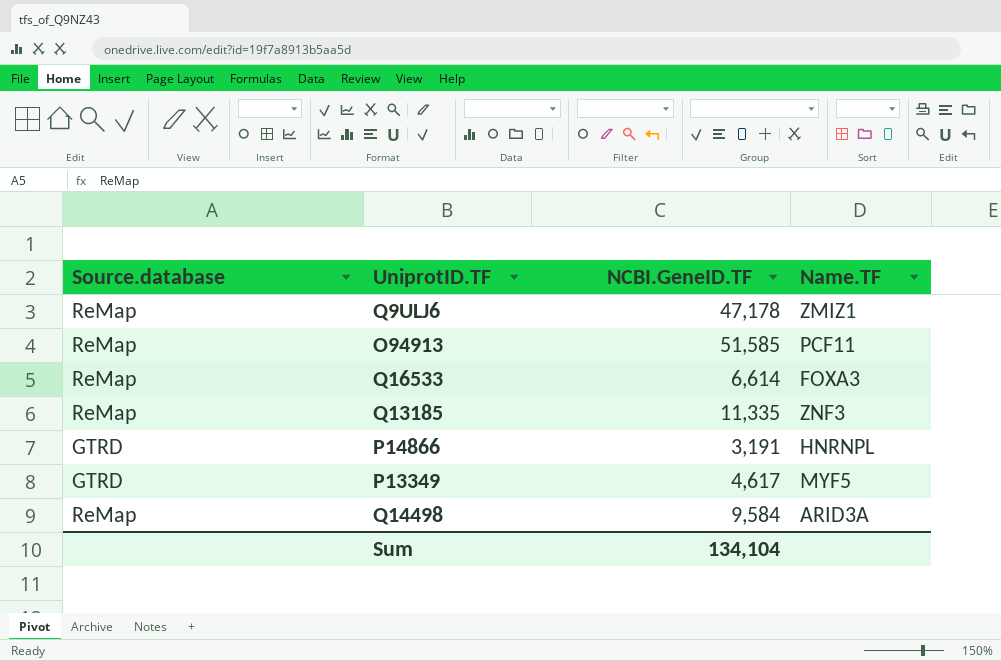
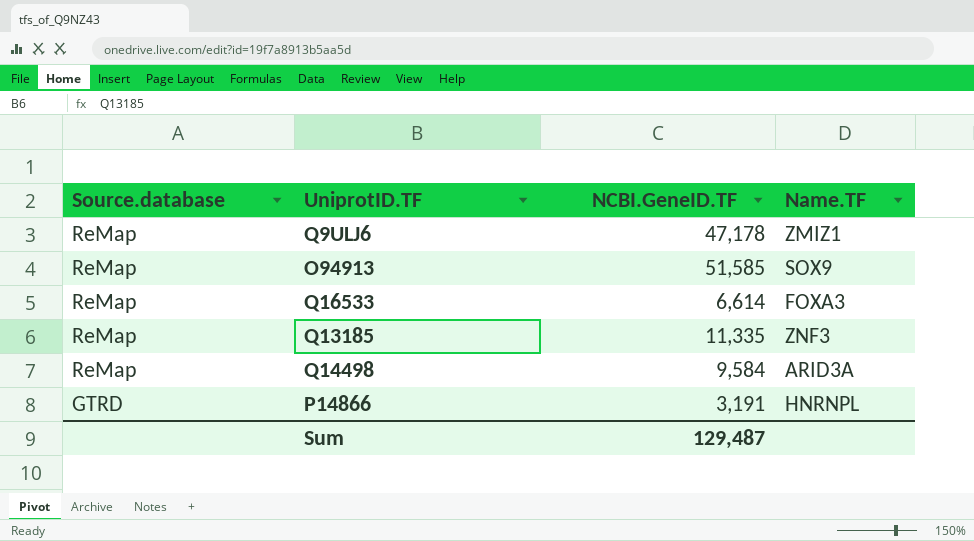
row order: none -> Source.database descending
row P13349: GTRD | 4,617 | MYF5 -> none
O94913 | Name.TF: PCF11 -> SOX9
Sum | NCBI.GeneID.TF: 134,104 -> 129,487

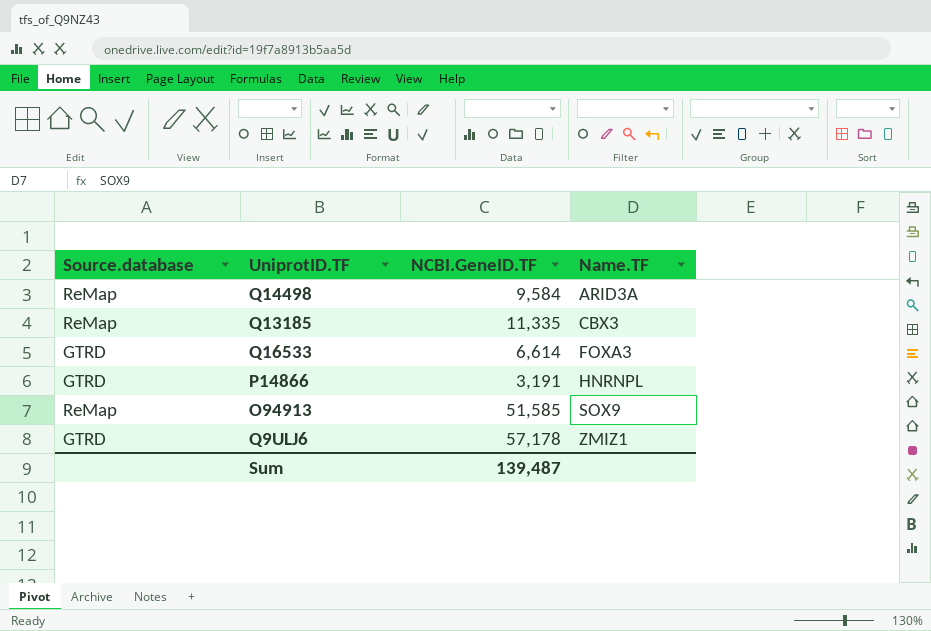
row order: Source.database descending -> Name.TF ascending
Q13185 | Name.TF: ZNF3 -> CBX3
Q16533 | Source.database: ReMap -> GTRD
Q9ULJ6 | Source.database: ReMap -> GTRD
Q9ULJ6 | NCBI.GeneID.TF: 47,178 -> 57,178
Sum | NCBI.GeneID.TF: 129,487 -> 139,487

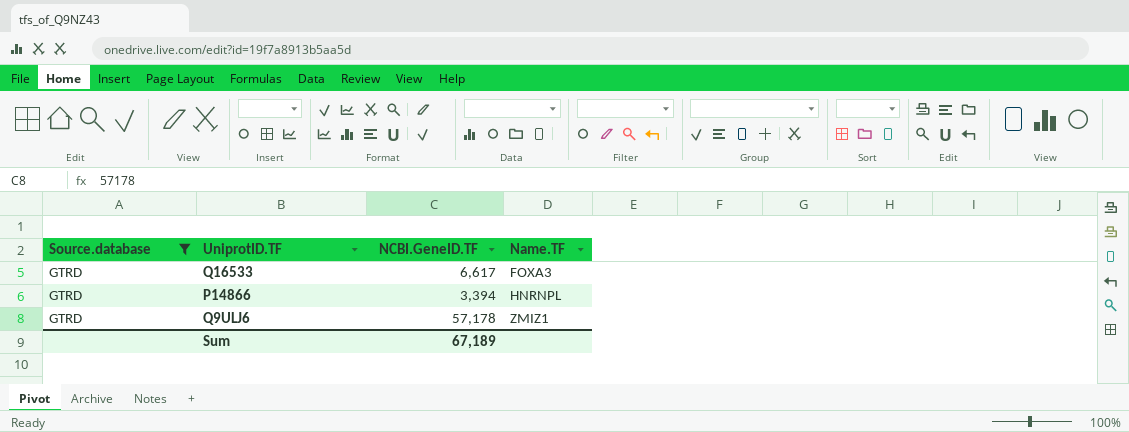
filter: none -> Source.database = GTRD
Q16533 | NCBI.GeneID.TF: 6,614 -> 6,617
P14866 | NCBI.GeneID.TF: 3,191 -> 3,394
Sum | NCBI.GeneID.TF: 139,487 -> 67,189

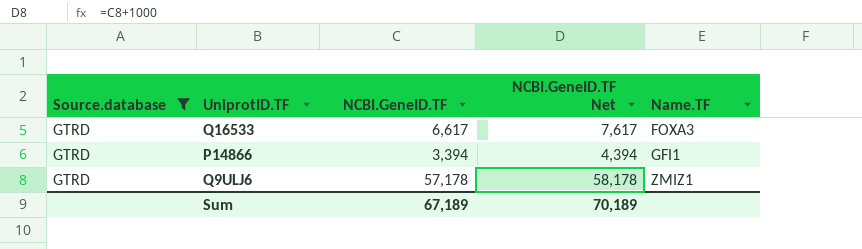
column NCBI.GeneID.TF Net | formula: none -> [NCBI.GeneID.TF] + 1000
P14866 | Name.TF: HNRNPL -> GFI1

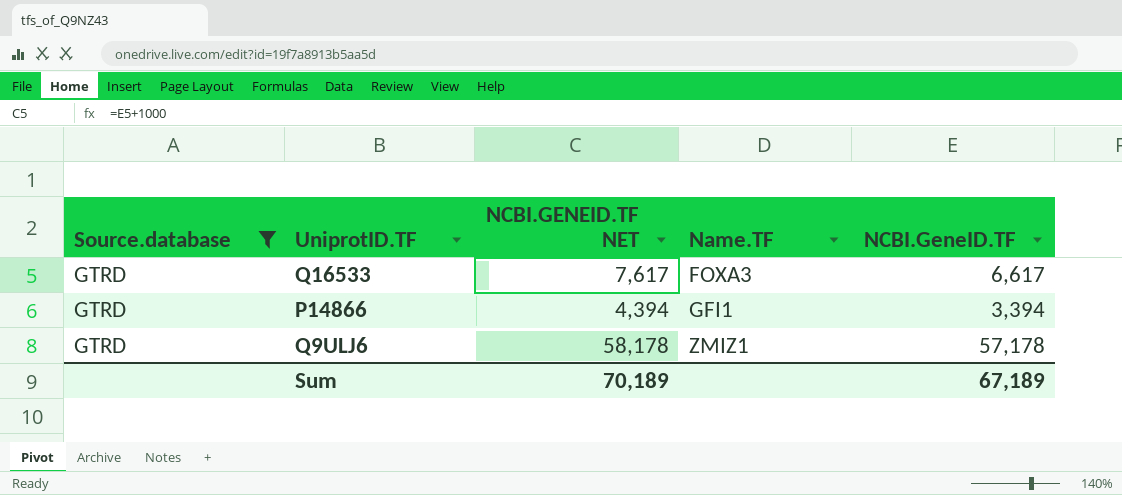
column name: NCBI.GeneID.TF Net -> NCBI.GENEID.TF NET
column NCBI.GeneID.TF | position: 3 -> 5

